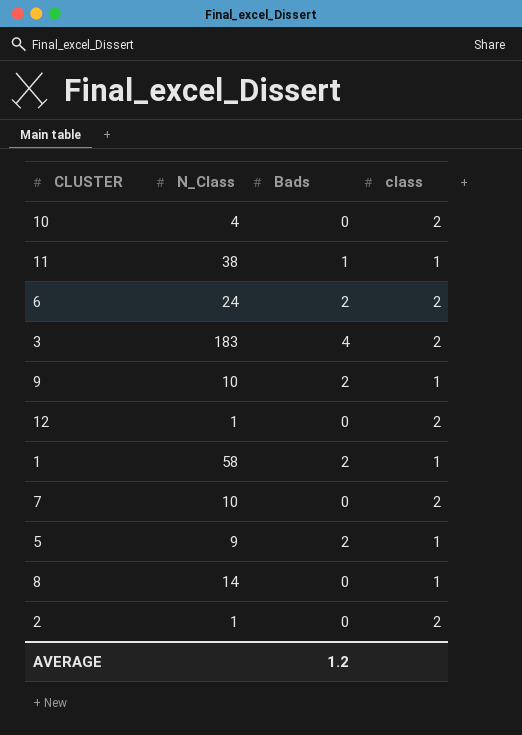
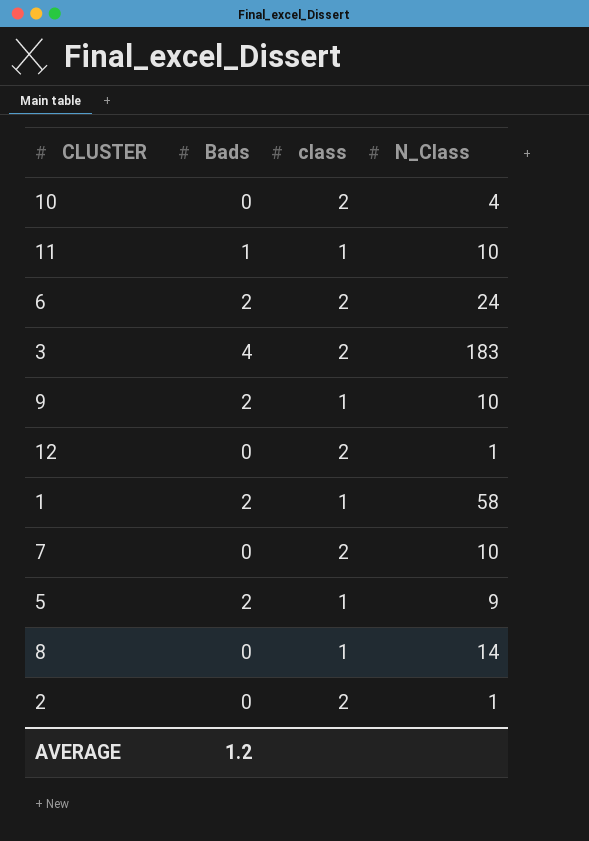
column N_Class | position: 2 -> 4
11 | N_Class: 38 -> 10

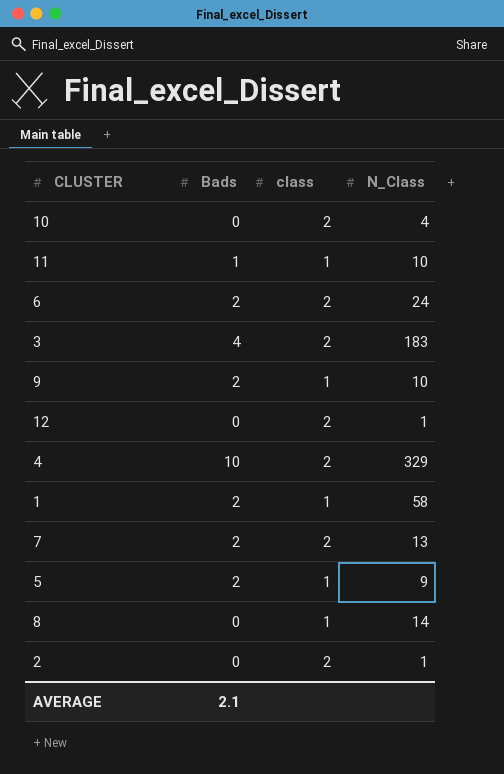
row 4: none -> 10 | 2 | 329
7 | Bads: 0 -> 2
7 | N_Class: 10 -> 13
AVERAGE | Bads: 1.2 -> 2.1

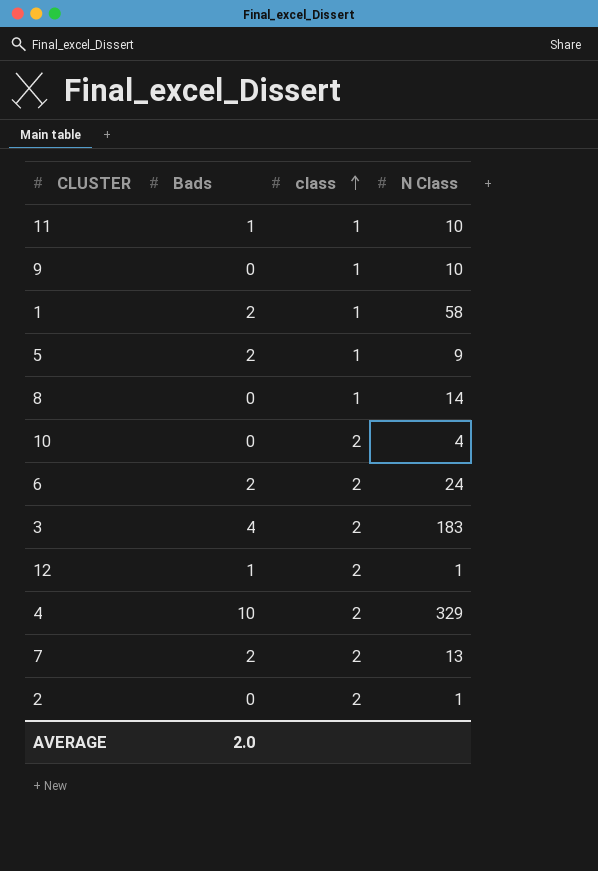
row order: none -> class ascending
column name: N_Class -> N Class
9 | Bads: 2 -> 0
12 | Bads: 0 -> 1
AVERAGE | Bads: 2.1 -> 2.0

